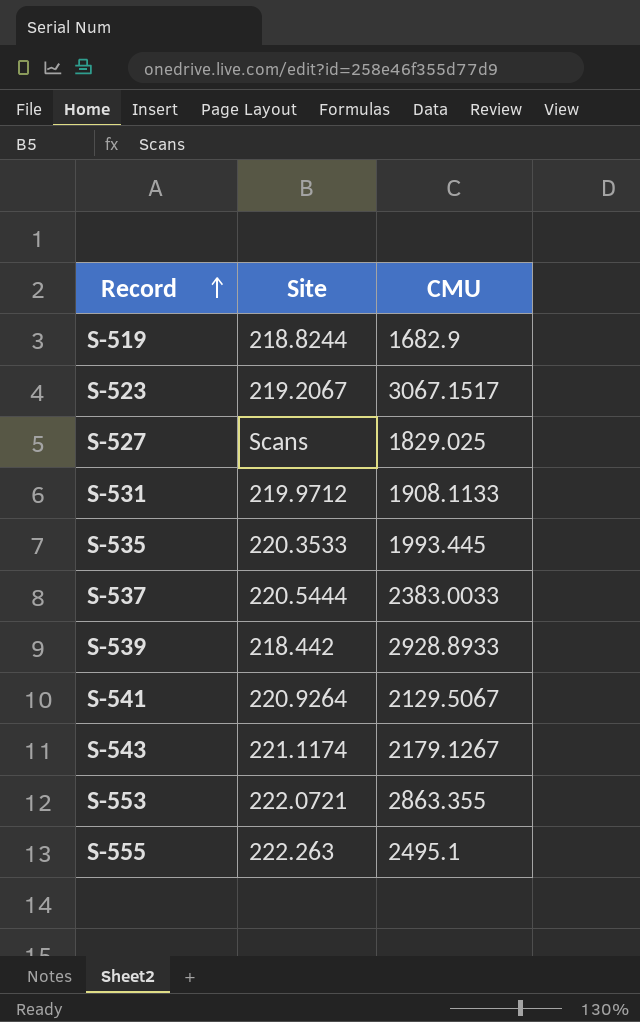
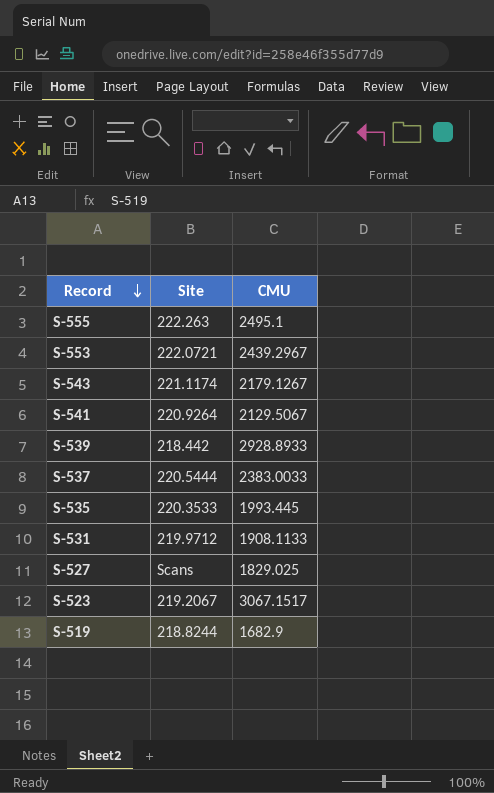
row order: Record ascending -> Record descending
S-553 | CMU: 2863.355 -> 2439.2967

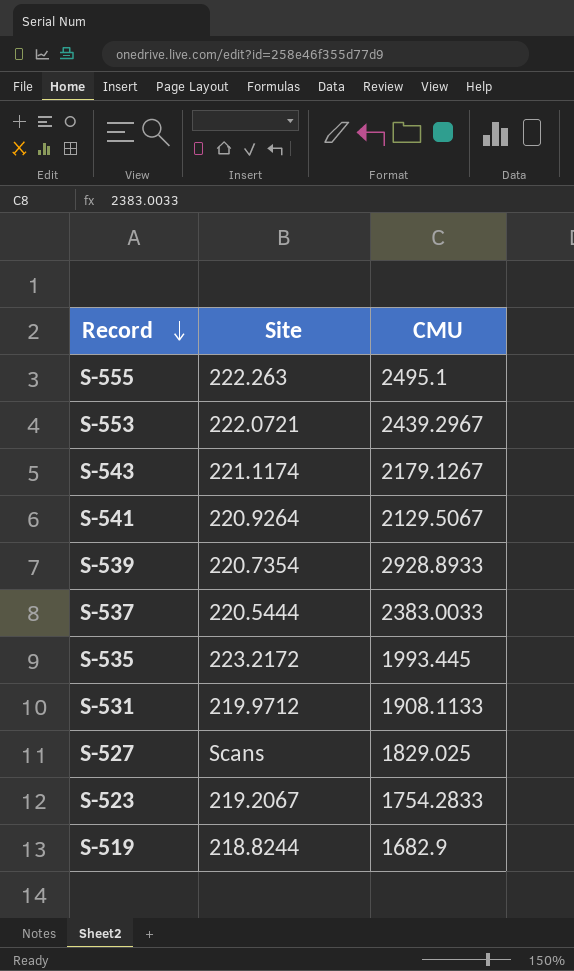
S-539 | Site: 218.442 -> 220.7354
S-535 | Site: 220.3533 -> 223.2172
S-523 | CMU: 3067.1517 -> 1754.2833

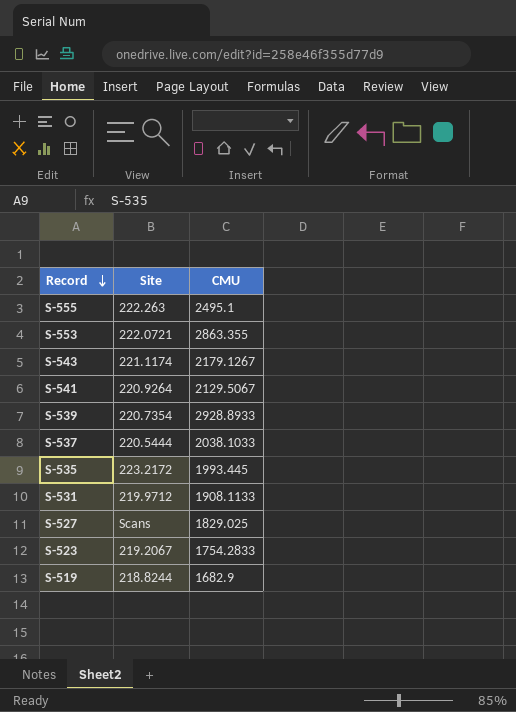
S-553 | CMU: 2439.2967 -> 2863.355
S-537 | CMU: 2383.0033 -> 2038.1033

